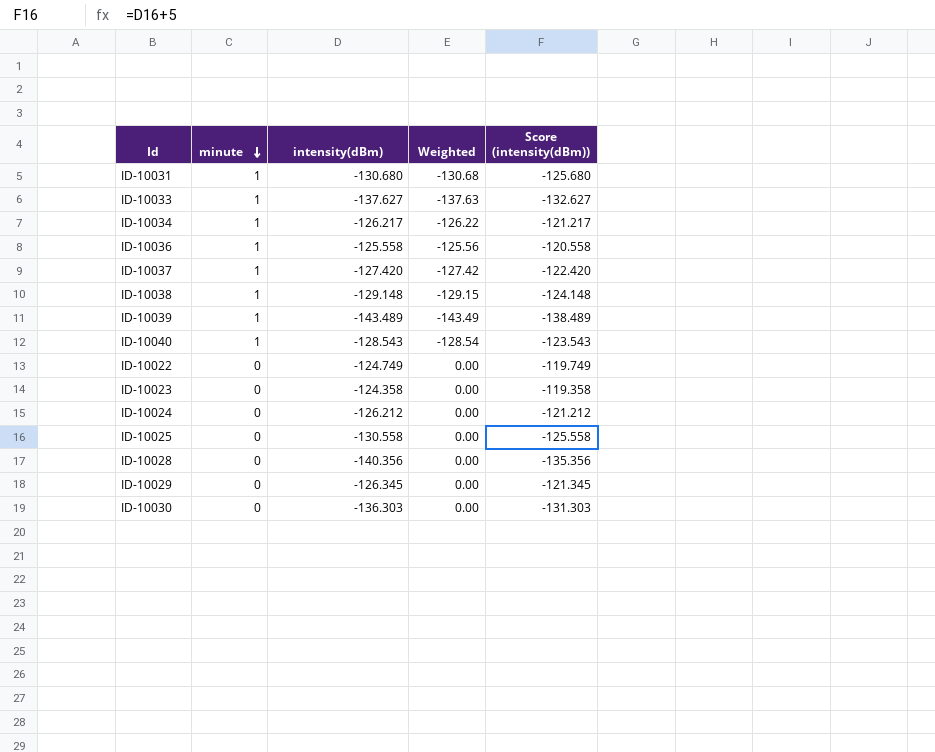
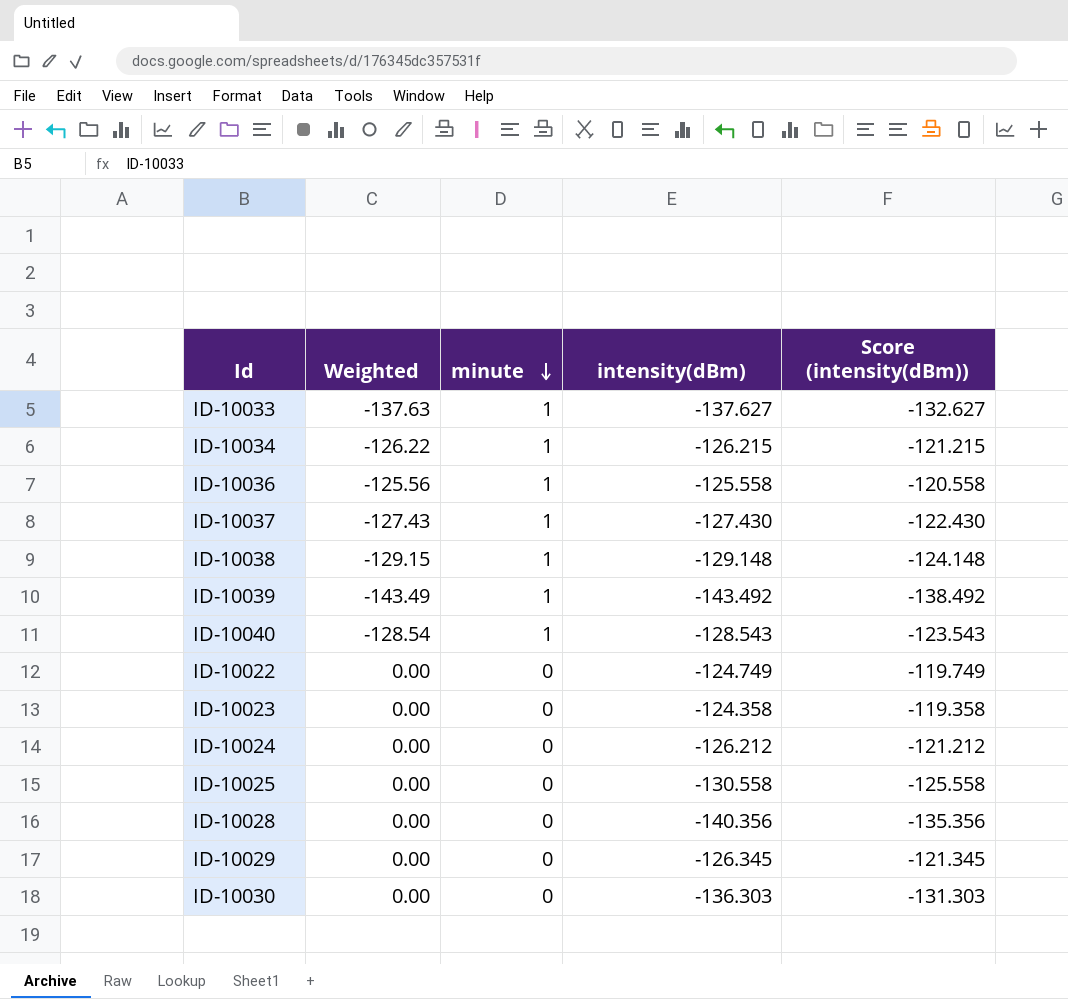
column Weighted | position: 4 -> 2
row ID-10031: 1 | -130.680 | -130.68 | -125.680 -> none
ID-10034 | intensity(dBm): -126.217 -> -126.215
ID-10034 | Score (intensity(dBm)): -121.217 -> -121.215
ID-10037 | Weighted: -127.42 -> -127.43
ID-10037 | intensity(dBm): -127.420 -> -127.430
ID-10037 | Score (intensity(dBm)): -122.420 -> -122.430
ID-10039 | intensity(dBm): -143.489 -> -143.492
ID-10039 | Score (intensity(dBm)): -138.489 -> -138.492

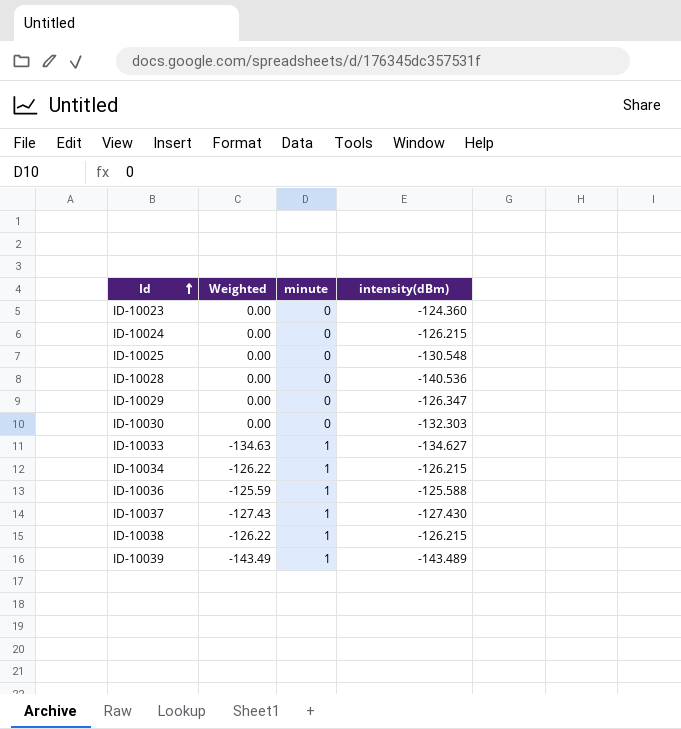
row order: minute descending -> Id ascending
column Score (intensity(dBm)) | formula: [intensity(dBm)] + 5 -> none
row ID-10040: -128.54 | 1 | -128.543 | -123.543 -> none
row ID-10022: 0.00 | 0 | -124.749 | -119.749 -> none
ID-10023 | intensity(dBm): -124.358 -> -124.360
ID-10024 | intensity(dBm): -126.212 -> -126.215
ID-10025 | intensity(dBm): -130.558 -> -130.548
ID-10028 | intensity(dBm): -140.356 -> -140.536
ID-10029 | intensity(dBm): -126.345 -> -126.347
ID-10030 | intensity(dBm): -136.303 -> -132.303
ID-10033 | Weighted: -137.63 -> -134.63
ID-10033 | intensity(dBm): -137.627 -> -134.627
ID-10036 | Weighted: -125.56 -> -125.59
ID-10036 | intensity(dBm): -125.558 -> -125.588
ID-10038 | Weighted: -129.15 -> -126.22
ID-10038 | intensity(dBm): -129.148 -> -126.215
ID-10039 | intensity(dBm): -143.492 -> -143.489

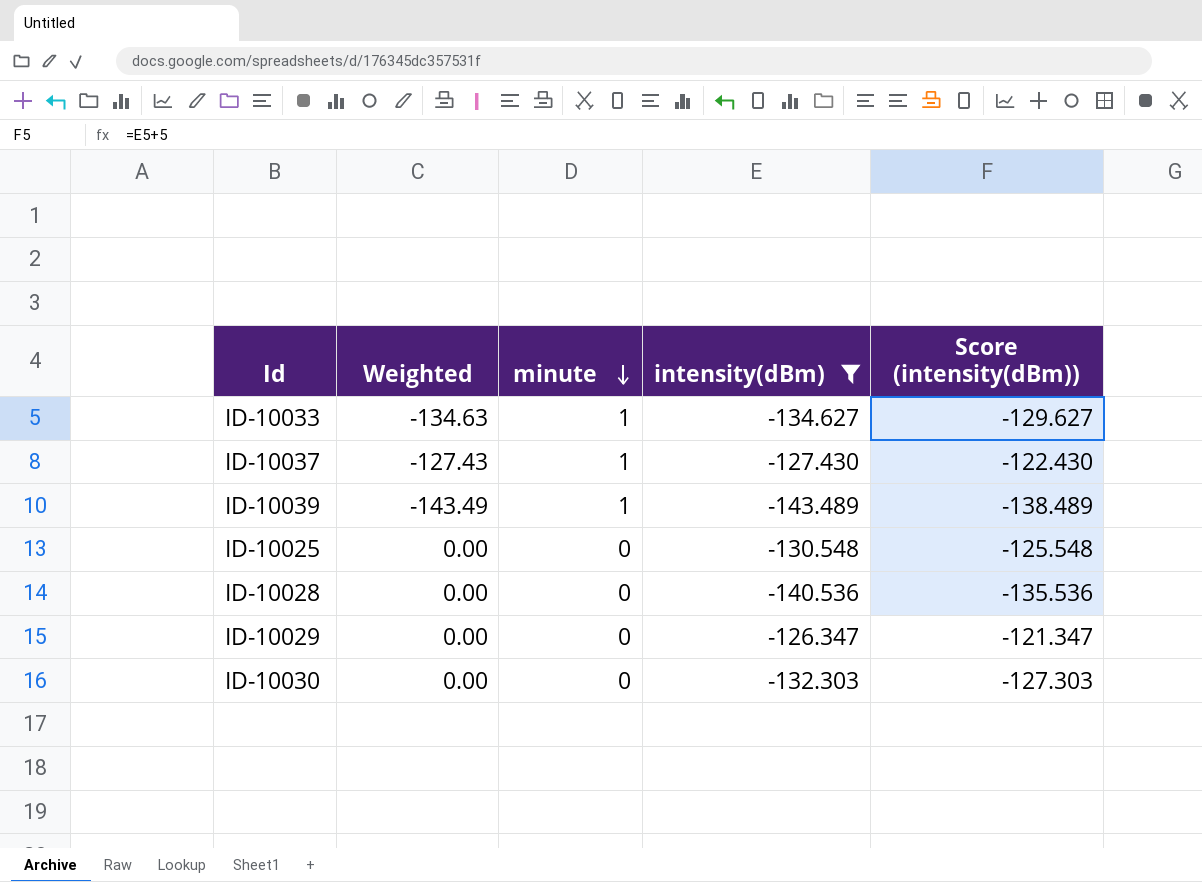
filter: none -> intensity(dBm) <= -126.347
row order: Id ascending -> minute descending
column Score (intensity(dBm)) | formula: none -> [intensity(dBm)] + 5

